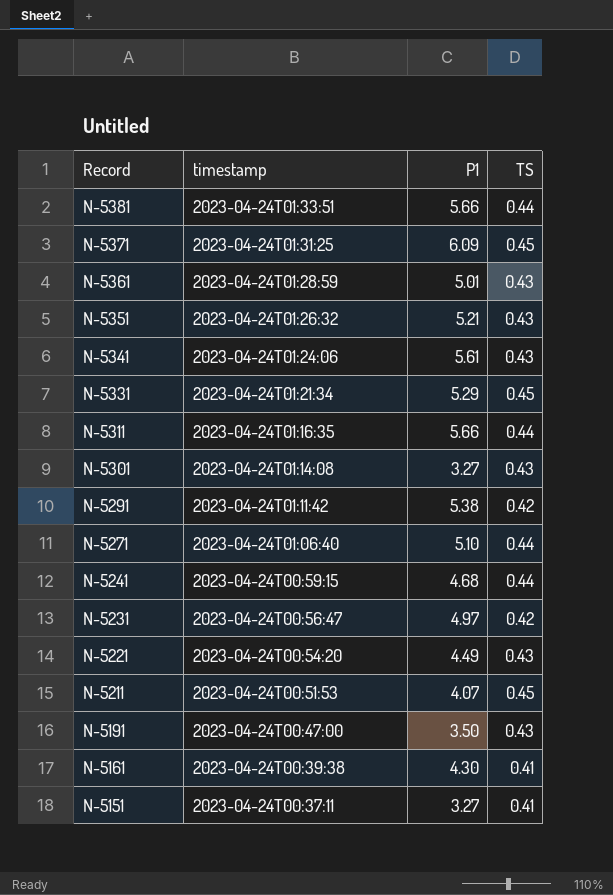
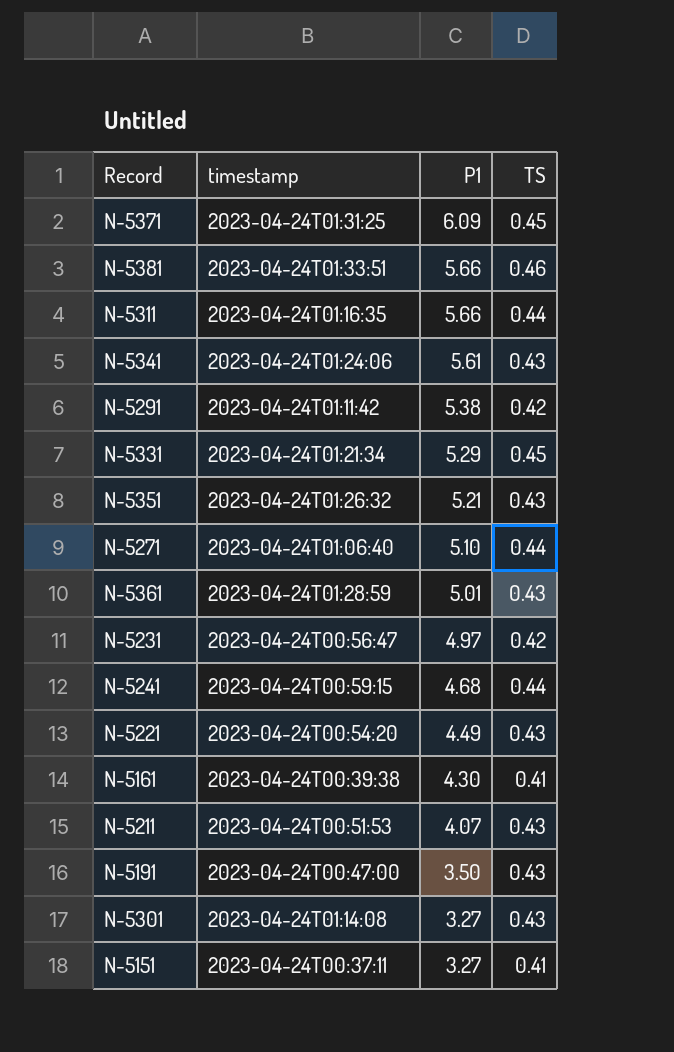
row order: Record descending -> P1 descending
N-5381 | TS: 0.44 -> 0.46
N-5211 | TS: 0.45 -> 0.43

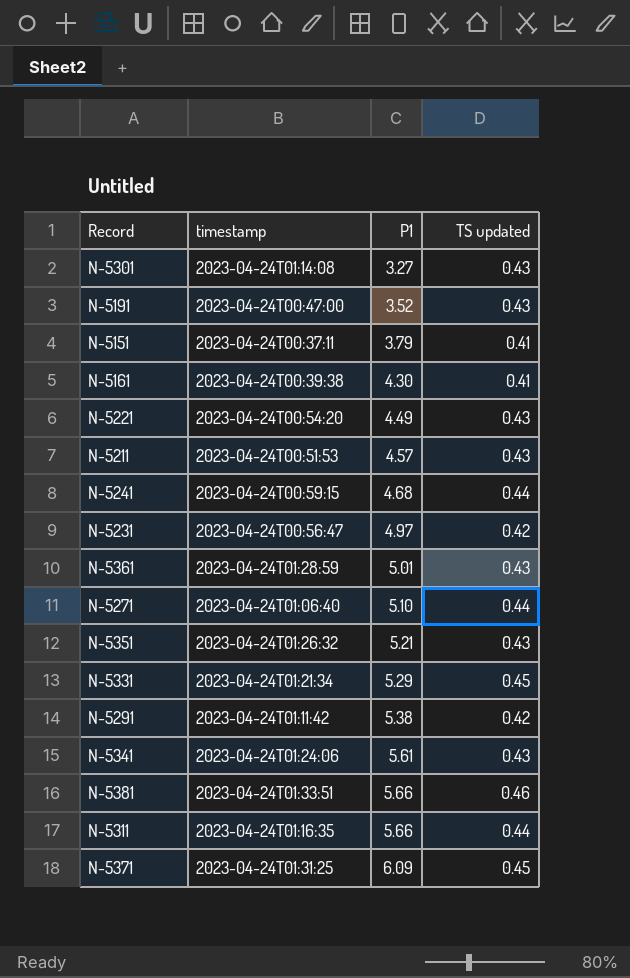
row order: P1 descending -> P1 ascending
column name: TS -> TS updated
N-5191 | P1: 3.50 -> 3.52
N-5151 | P1: 3.27 -> 3.79
N-5211 | P1: 4.07 -> 4.57

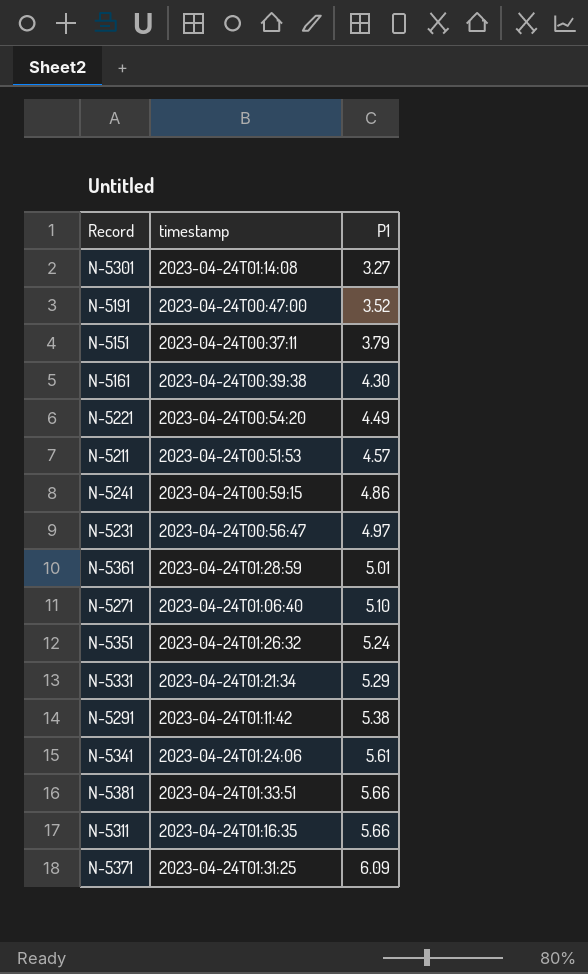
column TS updated | position: 4 -> none
N-5241 | P1: 4.68 -> 4.86
N-5351 | P1: 5.21 -> 5.24

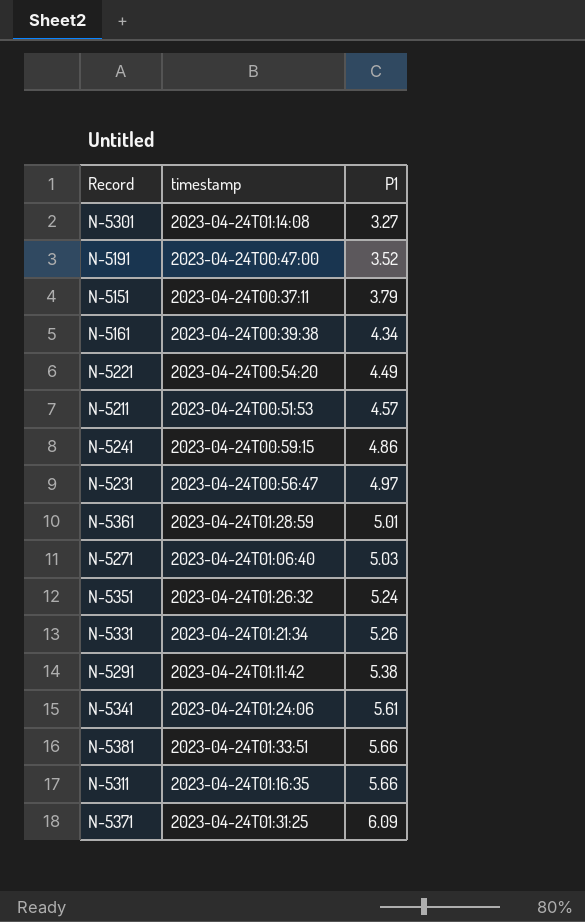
N-5161 | P1: 4.30 -> 4.34
N-5271 | P1: 5.10 -> 5.03
N-5331 | P1: 5.29 -> 5.26

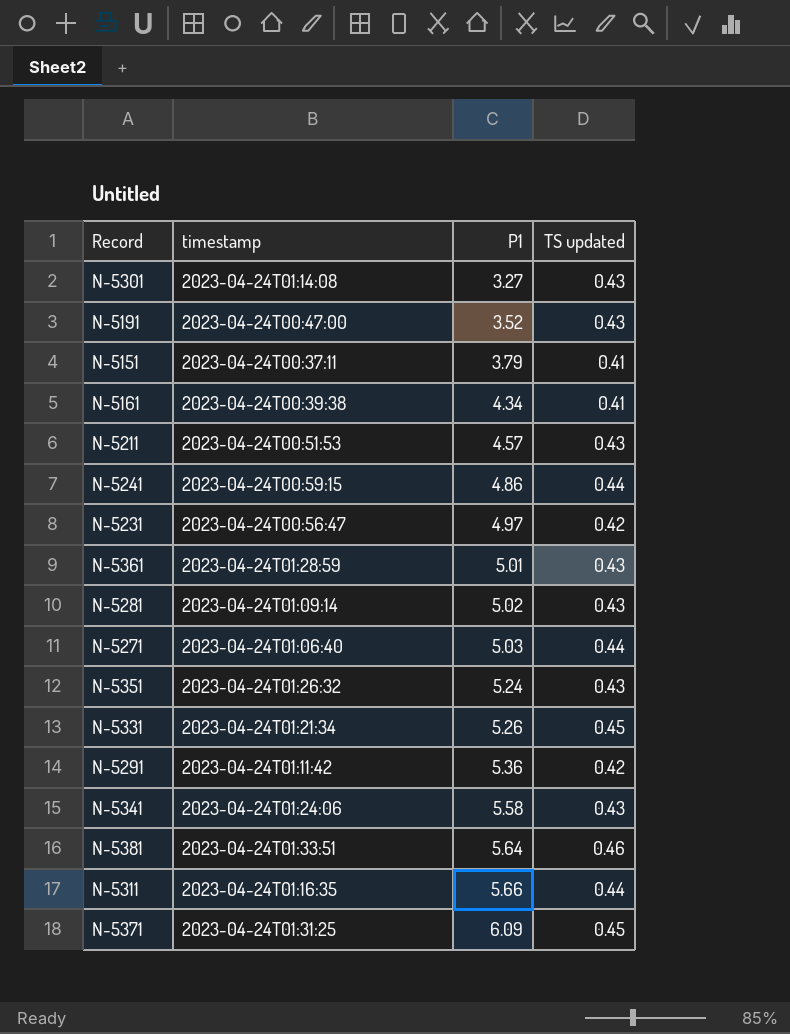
column TS updated | position: none -> 4
row N-5221: 2023-04-24T00:54:20 | 4.49 -> none
row N-5281: none -> 2023-04-24T01:09:14 | 5.02 | 0.43
N-5291 | P1: 5.38 -> 5.36
N-5341 | P1: 5.61 -> 5.58
N-5381 | P1: 5.66 -> 5.64

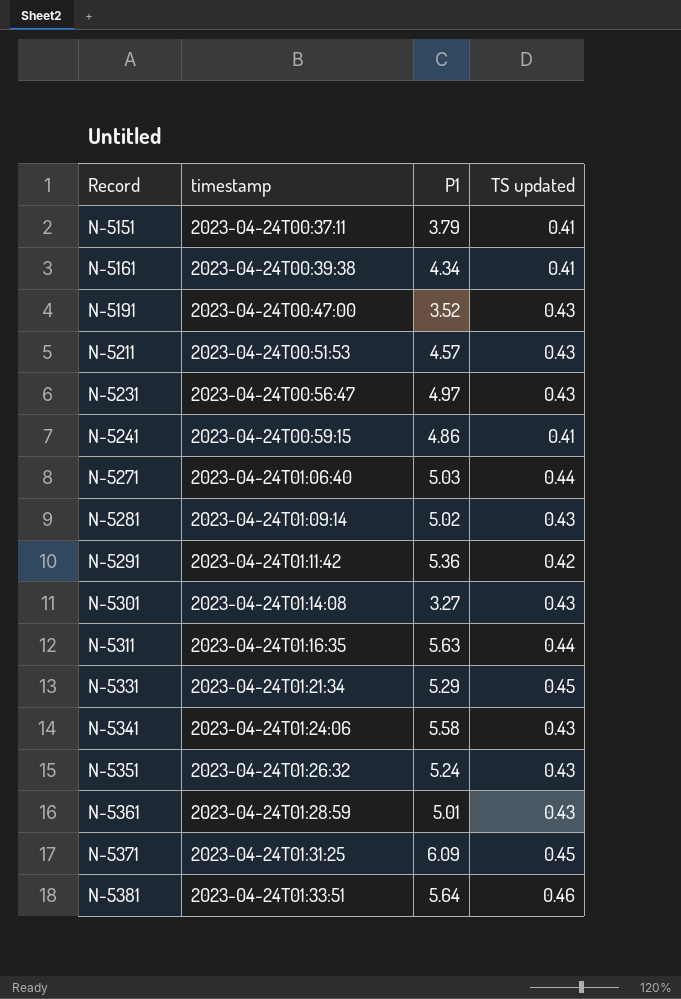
row order: P1 ascending -> Record ascending
N-5231 | TS updated: 0.42 -> 0.43
N-5241 | TS updated: 0.44 -> 0.41
N-5311 | P1: 5.66 -> 5.63
N-5331 | P1: 5.26 -> 5.29

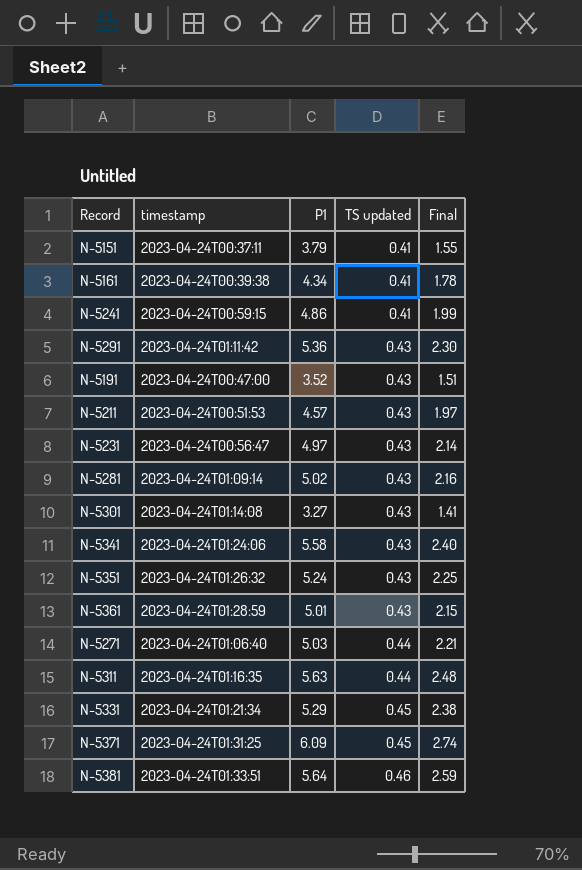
row order: Record ascending -> TS updated ascending
column Final | formula: none -> [P1] * [TS updated]
N-5291 | TS updated: 0.42 -> 0.43

